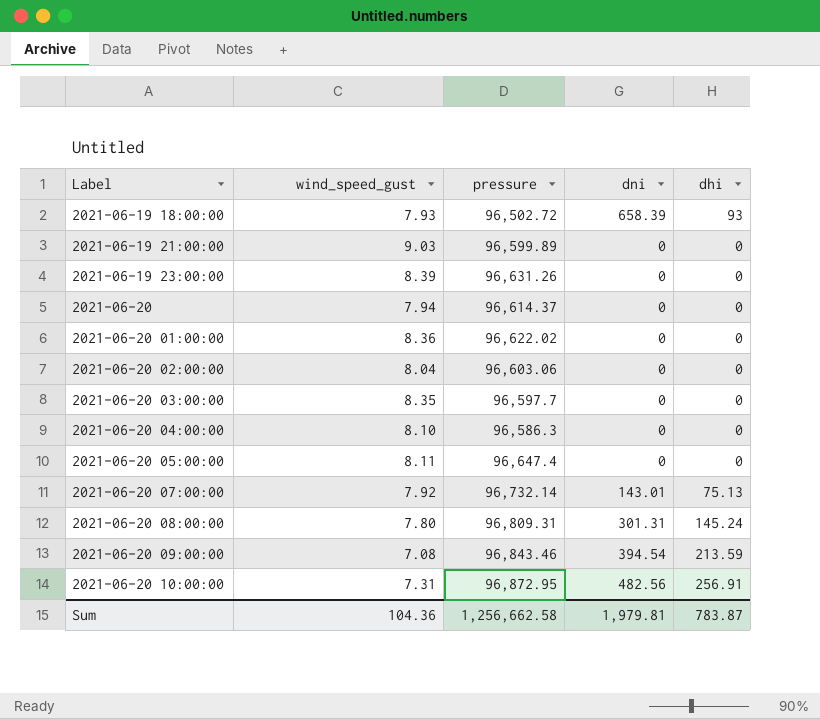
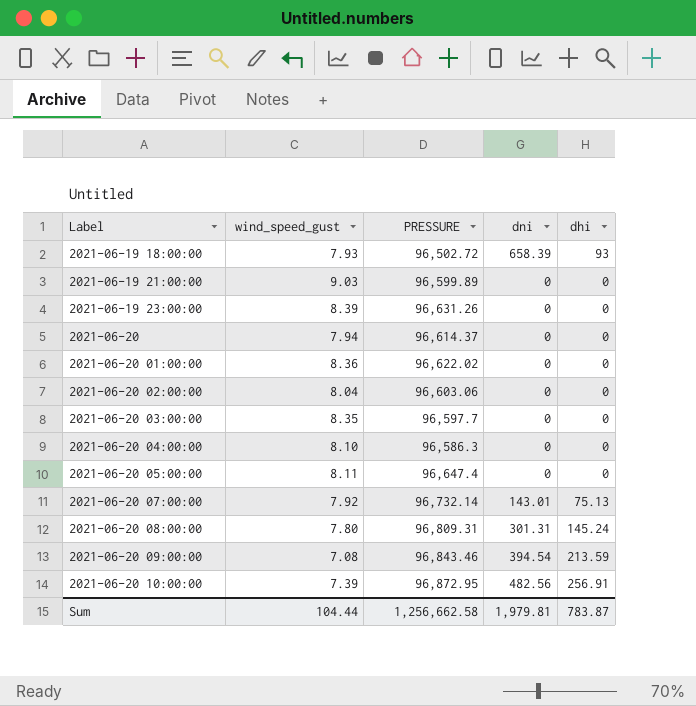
column name: pressure -> PRESSURE
2021-06-20 10:00:00 | wind_speed_gust: 7.31 -> 7.39
Sum | wind_speed_gust: 104.36 -> 104.44

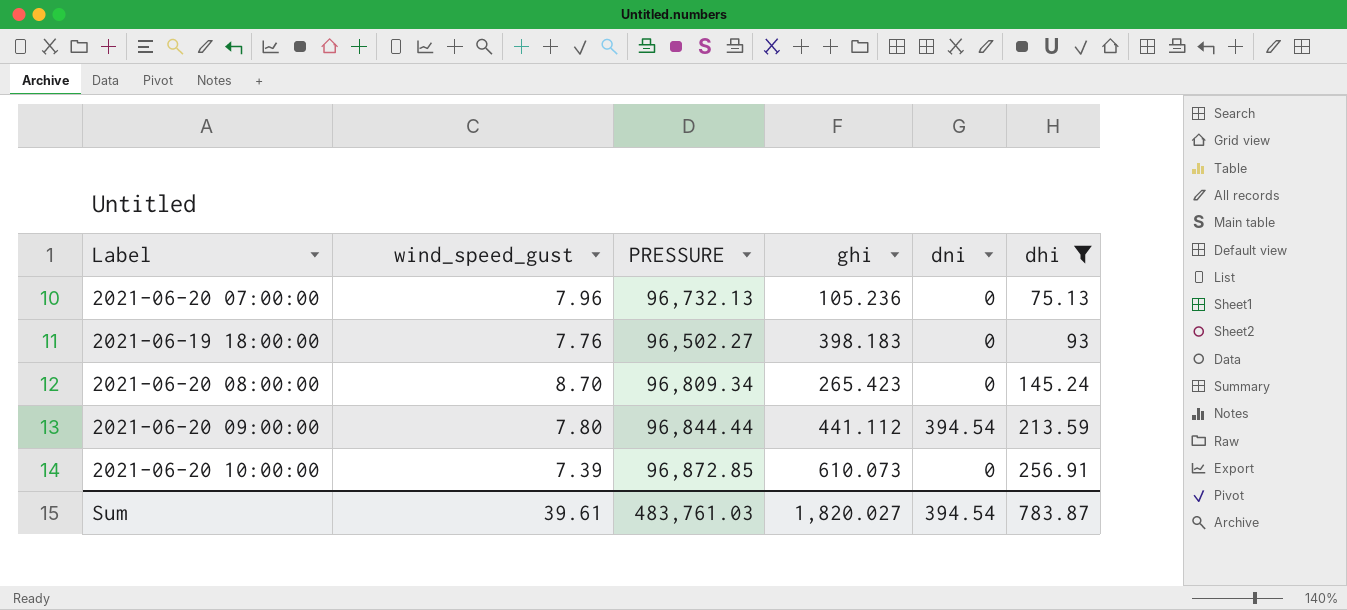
filter: none -> dhi != 0
row order: Label ascending -> dhi ascending
column ghi | position: none -> 4
2021-06-20 07:00:00 | wind_speed_gust: 7.92 -> 7.96
2021-06-20 07:00:00 | PRESSURE: 96,732.14 -> 96,732.13
2021-06-20 07:00:00 | dni: 143.01 -> 0
2021-06-19 18:00:00 | wind_speed_gust: 7.93 -> 7.76
2021-06-19 18:00:00 | PRESSURE: 96,502.72 -> 96,502.27
2021-06-19 18:00:00 | dni: 658.39 -> 0
2021-06-20 08:00:00 | wind_speed_gust: 7.80 -> 8.70
2021-06-20 08:00:00 | PRESSURE: 96,809.31 -> 96,809.34
2021-06-20 08:00:00 | dni: 301.31 -> 0
2021-06-20 09:00:00 | wind_speed_gust: 7.08 -> 7.80
2021-06-20 09:00:00 | PRESSURE: 96,843.46 -> 96,844.44
2021-06-20 10:00:00 | PRESSURE: 96,872.95 -> 96,872.85
2021-06-20 10:00:00 | dni: 482.56 -> 0
Sum | wind_speed_gust: 104.44 -> 39.61
Sum | PRESSURE: 1,256,662.58 -> 483,761.03
Sum | dni: 1,979.81 -> 394.54

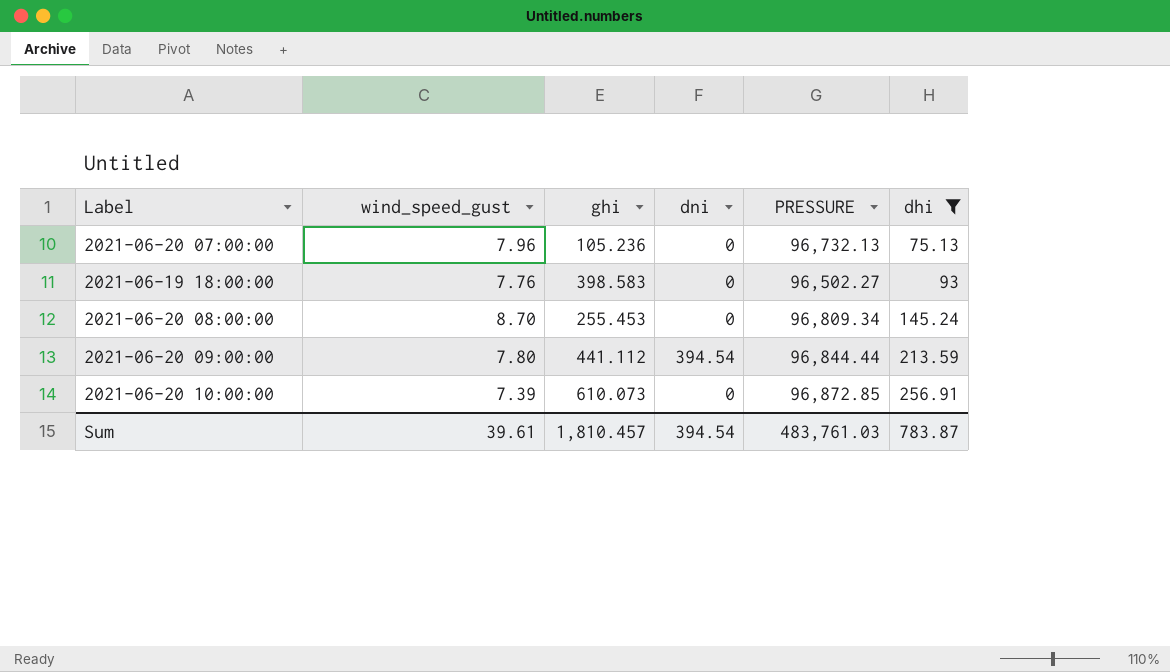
column PRESSURE | position: 3 -> 5
2021-06-19 18:00:00 | ghi: 398.183 -> 398.583
2021-06-20 08:00:00 | ghi: 265.423 -> 255.453
Sum | ghi: 1,820.027 -> 1,810.457

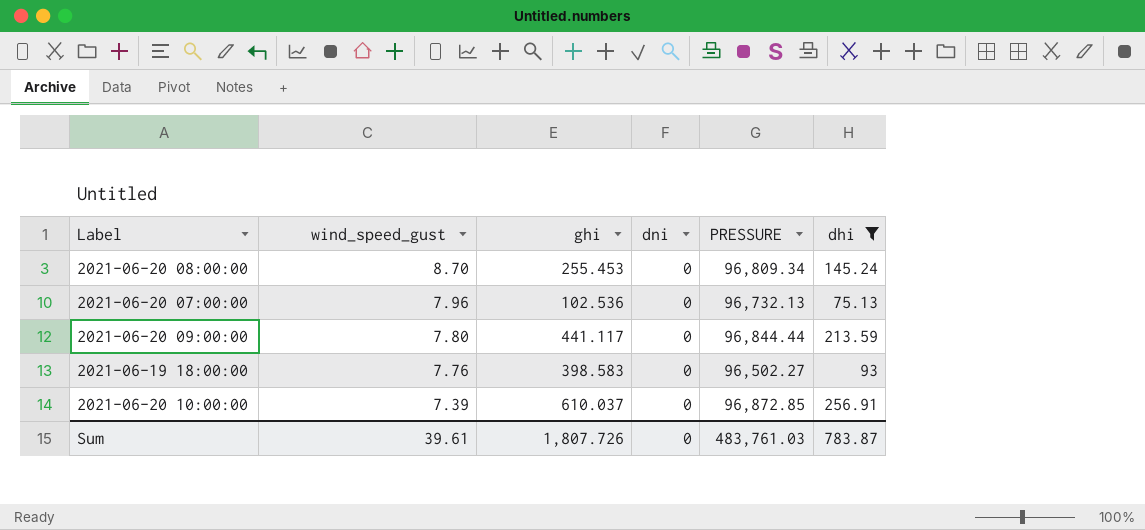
row order: dhi ascending -> wind_speed_gust descending
2021-06-20 07:00:00 | ghi: 105.236 -> 102.536
2021-06-20 09:00:00 | ghi: 441.112 -> 441.117
2021-06-20 09:00:00 | dni: 394.54 -> 0
2021-06-20 10:00:00 | ghi: 610.073 -> 610.037
Sum | ghi: 1,810.457 -> 1,807.726
Sum | dni: 394.54 -> 0

